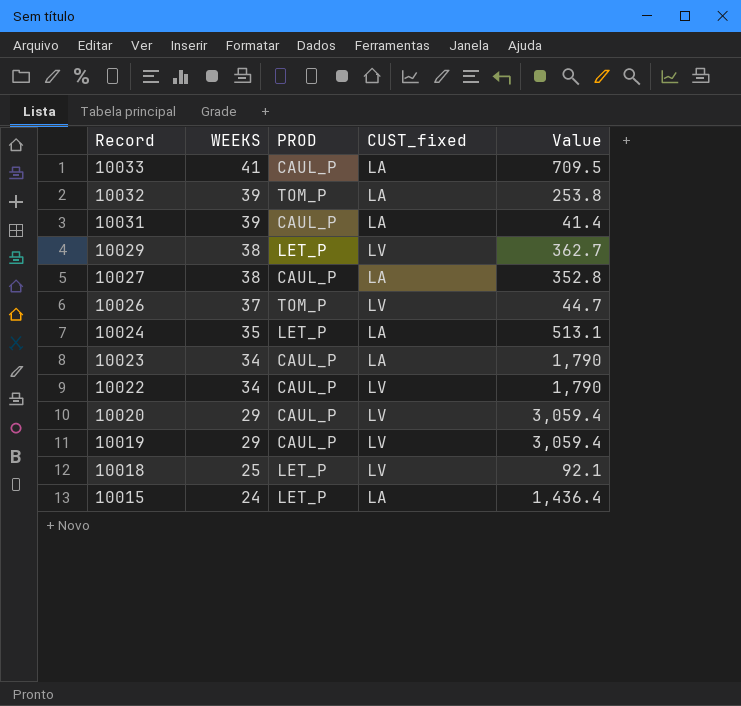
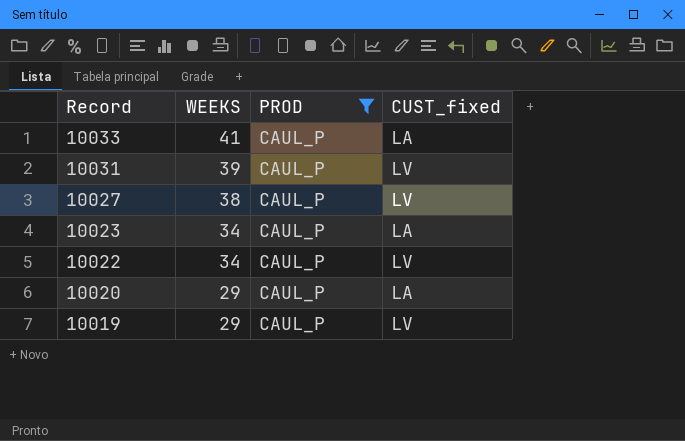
filter: none -> PROD = CAUL_P
column Value | position: 5 -> none
10031 | CUST_fixed: LA -> LV
10027 | CUST_fixed: LA -> LV
10020 | CUST_fixed: LV -> LA

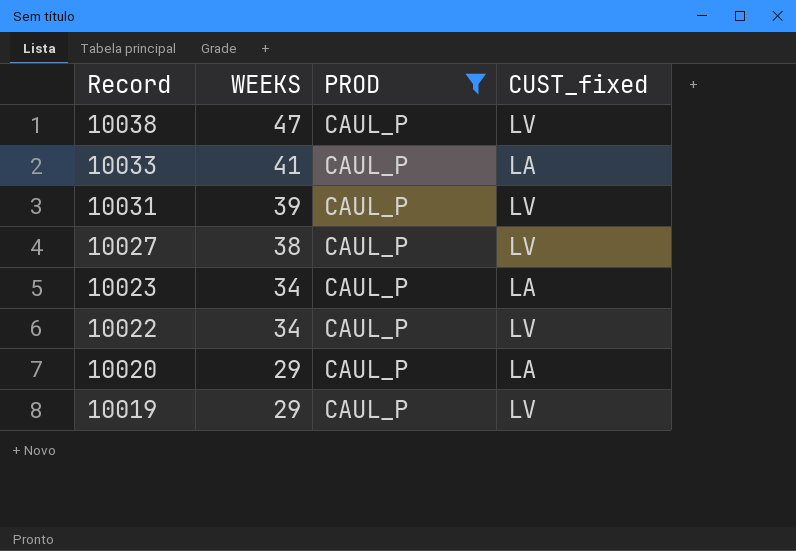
row 10038: none -> 47 | CAUL_P | LV

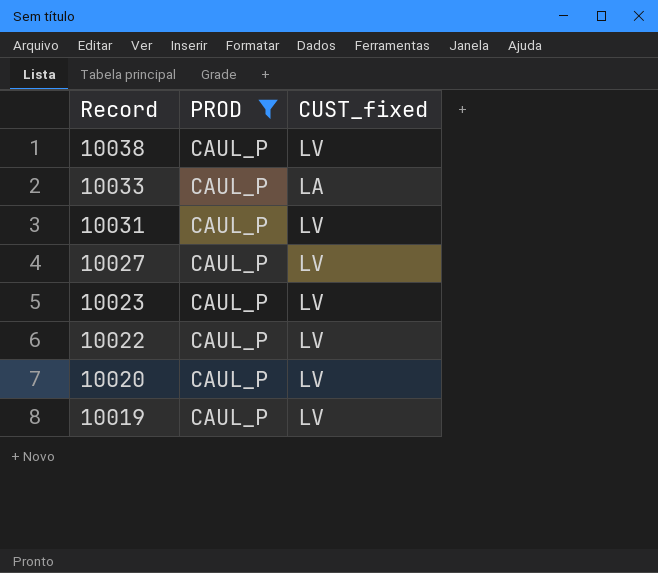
column WEEKS | position: 2 -> none
10023 | CUST_fixed: LA -> LV
10020 | CUST_fixed: LA -> LV

